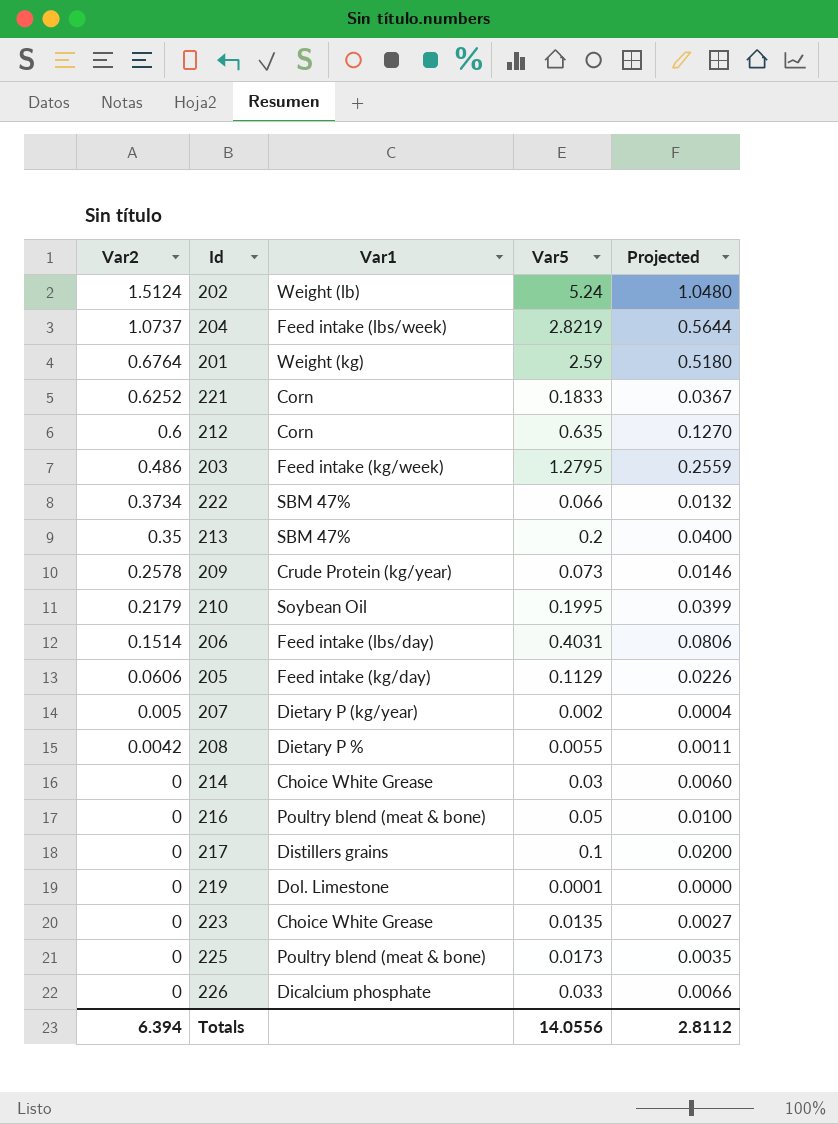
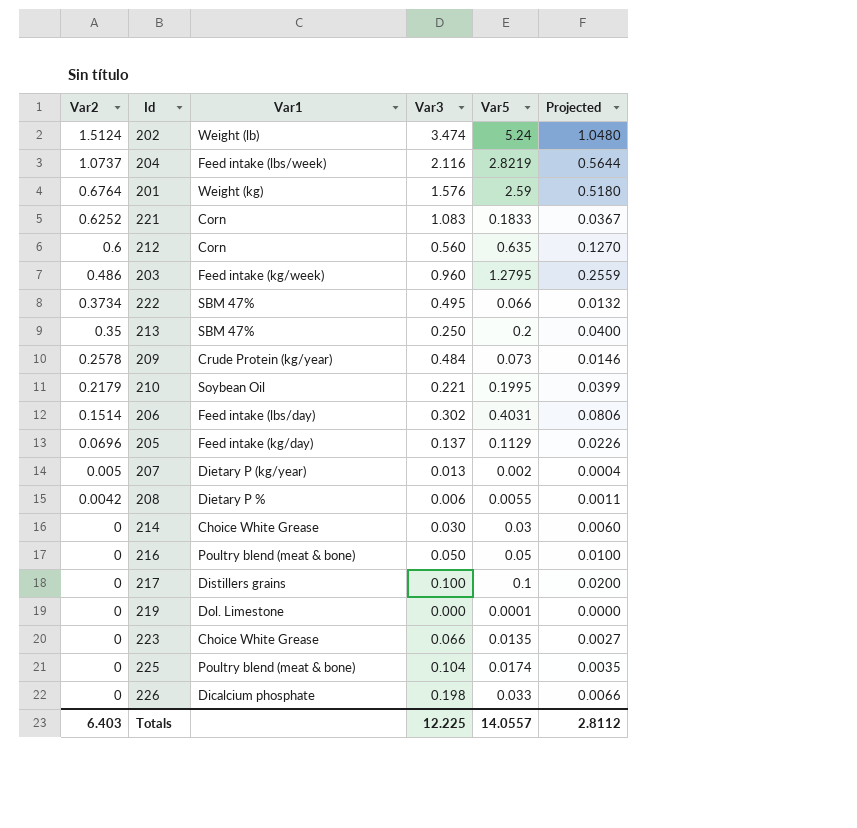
column Var3 | position: none -> 4
205 | Var2: 0.0606 -> 0.0696
225 | Var5: 0.0173 -> 0.0174
Totals | Var2: 6.394 -> 6.403
Totals | Var5: 14.0556 -> 14.0557

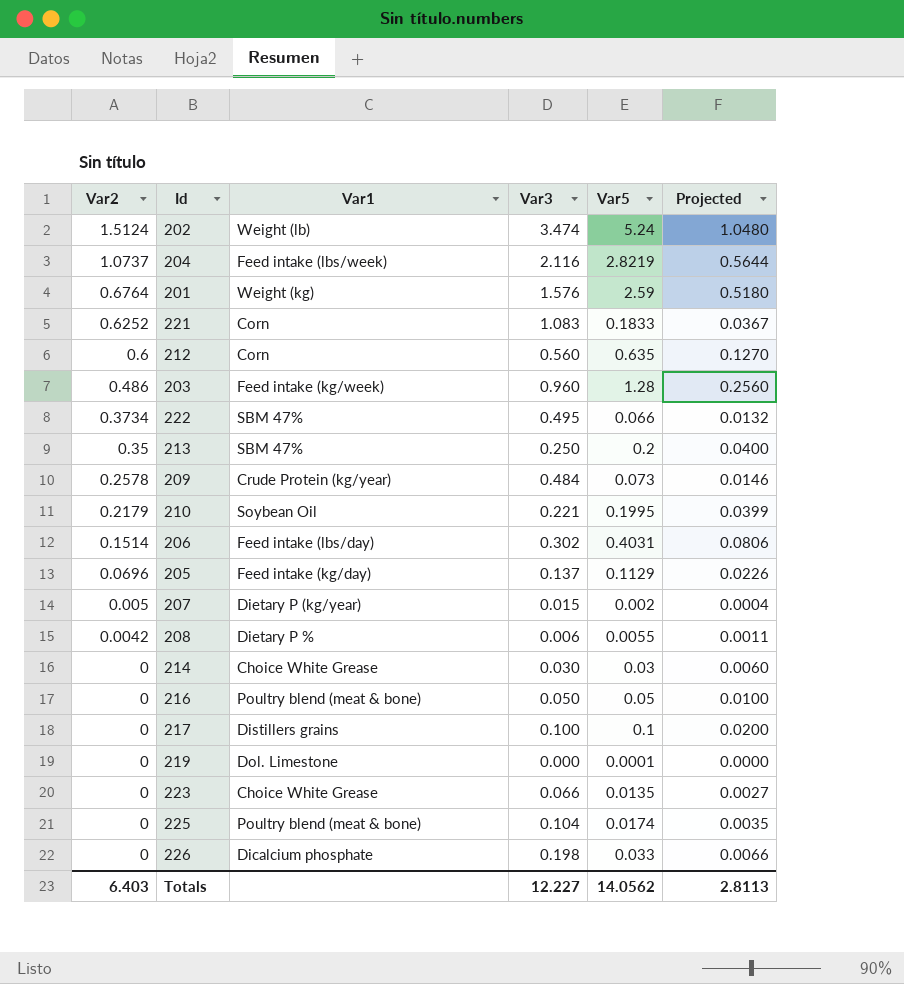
203 | Var5: 1.2795 -> 1.28
203 | Projected: 0.2559 -> 0.2560
207 | Var3: 0.013 -> 0.015
Totals | Var3: 12.225 -> 12.227
Totals | Var5: 14.0557 -> 14.0562
Totals | Projected: 2.8112 -> 2.8113

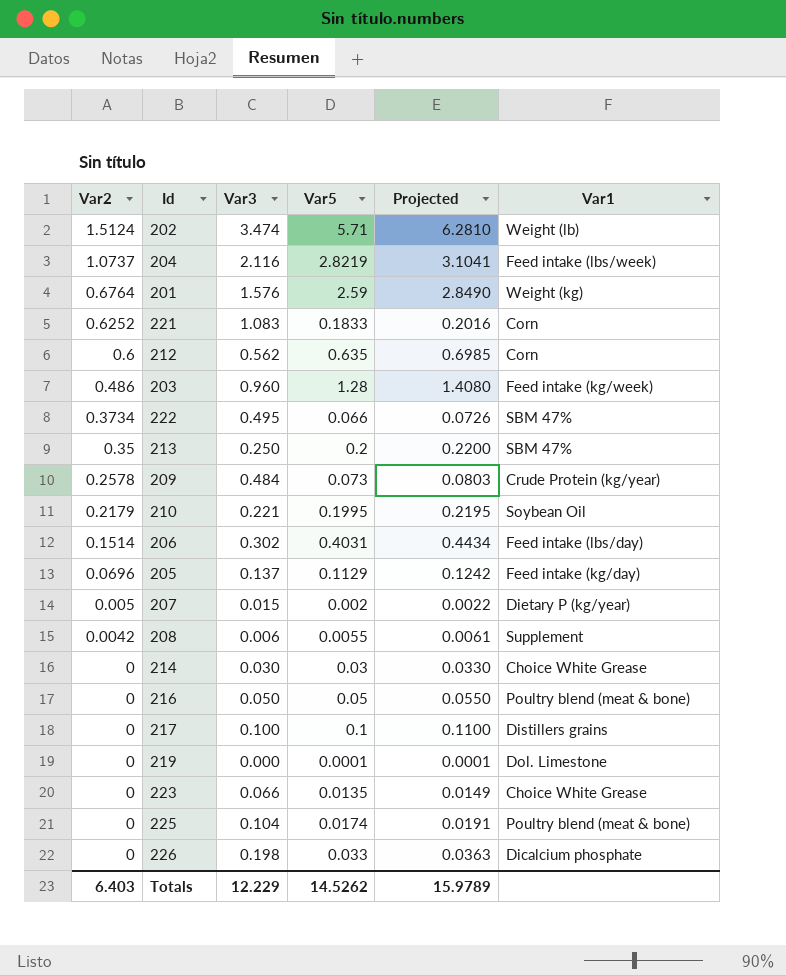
column Projected | formula: [Var5] * 0.2 -> [Var5] * 1.1
column Var1 | position: 3 -> 6
202 | Var5: 5.24 -> 5.71
212 | Var3: 0.560 -> 0.562
208 | Var1: Dietary P % -> Supplement
Totals | Var3: 12.227 -> 12.229
Totals | Var5: 14.0562 -> 14.5262
Totals | Projected: 2.8113 -> 15.9789

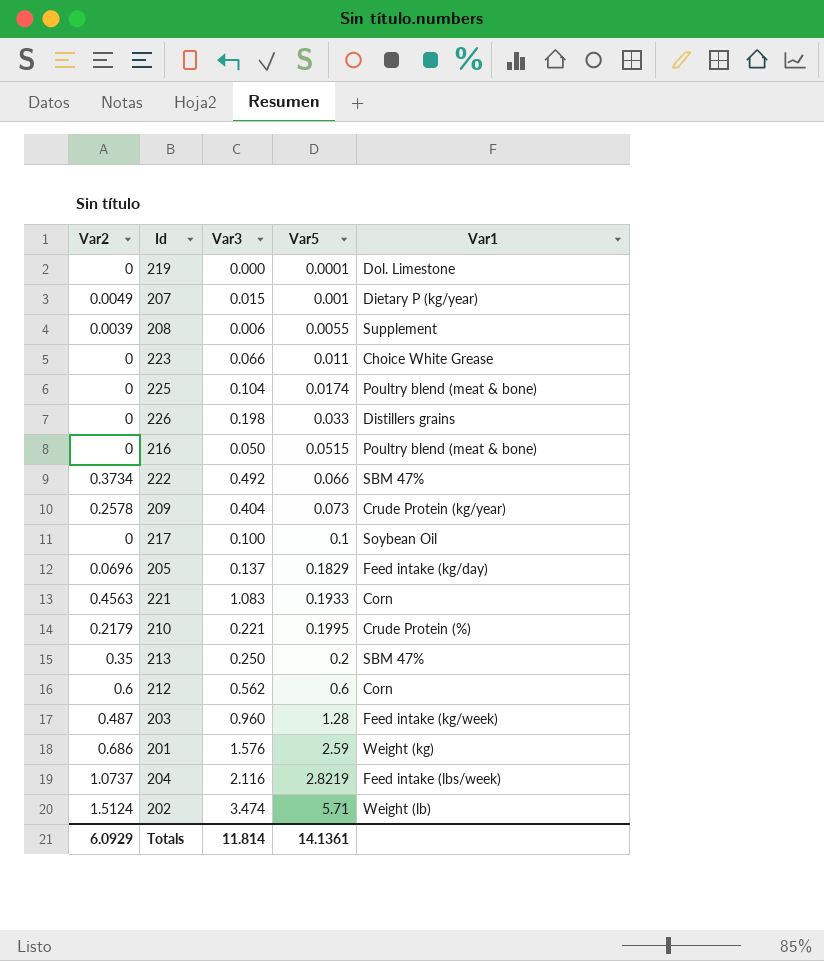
row order: Var2 descending -> Var5 ascending
column Projected | formula: [Var5] * 1.1 -> none
row 206: 0.1514 | 0.302 | 0.4031 | 0.4434 | Feed intake (lbs/day) -> none
row 214: 0 | 0.030 | 0.03 | 0.0330 | Choice White Grease -> none
207 | Var2: 0.005 -> 0.0049
207 | Var5: 0.002 -> 0.001
208 | Var2: 0.0042 -> 0.0039
223 | Var5: 0.0135 -> 0.011
226 | Var1: Dicalcium phosphate -> Distillers grains
216 | Var5: 0.05 -> 0.0515
222 | Var3: 0.495 -> 0.492
209 | Var3: 0.484 -> 0.404
217 | Var1: Distillers grains -> Soybean Oil
205 | Var5: 0.1129 -> 0.1829
221 | Var2: 0.6252 -> 0.4563
221 | Var5: 0.1833 -> 0.1933
210 | Var1: Soybean Oil -> Crude Protein (%)
212 | Var5: 0.635 -> 0.6
203 | Var2: 0.486 -> 0.487
201 | Var2: 0.6764 -> 0.686
Totals | Var2: 6.403 -> 6.0929
Totals | Var3: 12.229 -> 11.814
Totals | Var5: 14.5262 -> 14.1361

